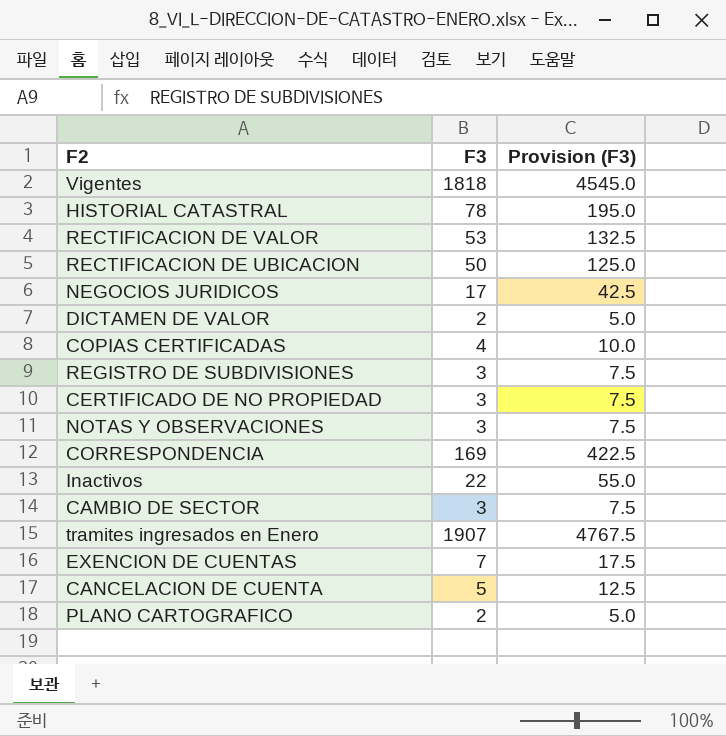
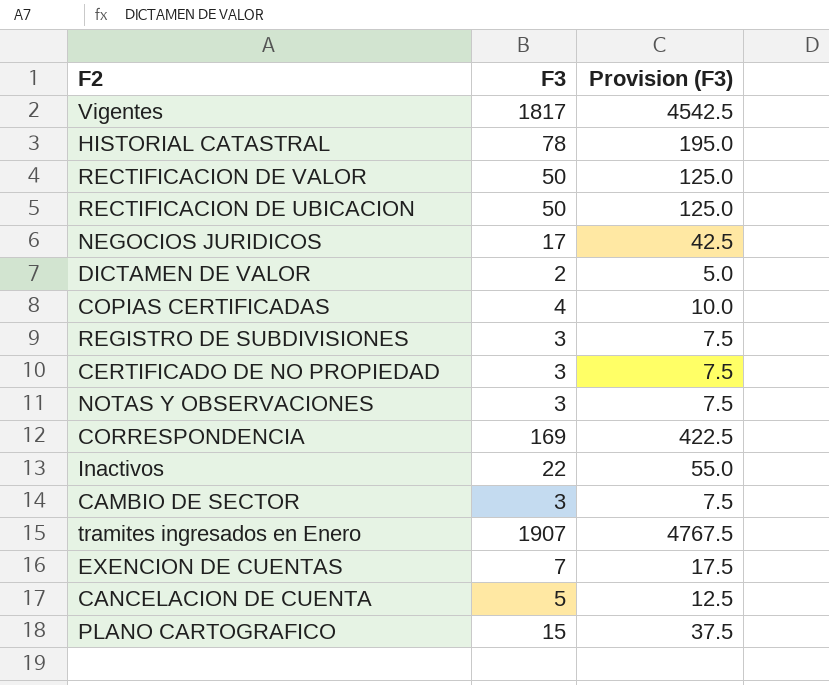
Vigentes | F3: 1818 -> 1817
Vigentes | Provision (F3): 4545.0 -> 4542.5
RECTIFICACION DE VALOR | F3: 53 -> 50
RECTIFICACION DE VALOR | Provision (F3): 132.5 -> 125.0
PLANO CARTOGRAFICO | F3: 2 -> 15
PLANO CARTOGRAFICO | Provision (F3): 5.0 -> 37.5

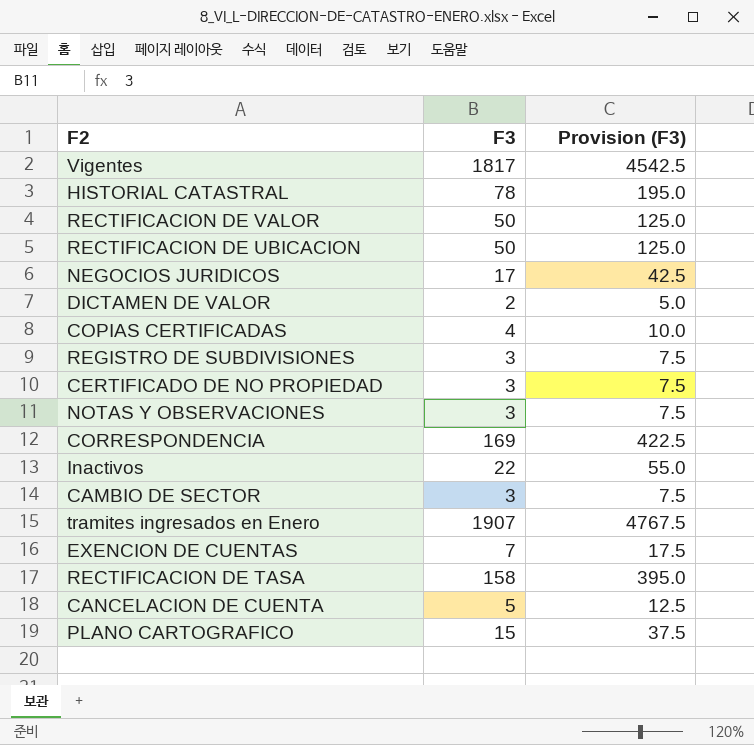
row RECTIFICACION DE TASA: none -> 158 | 395.0

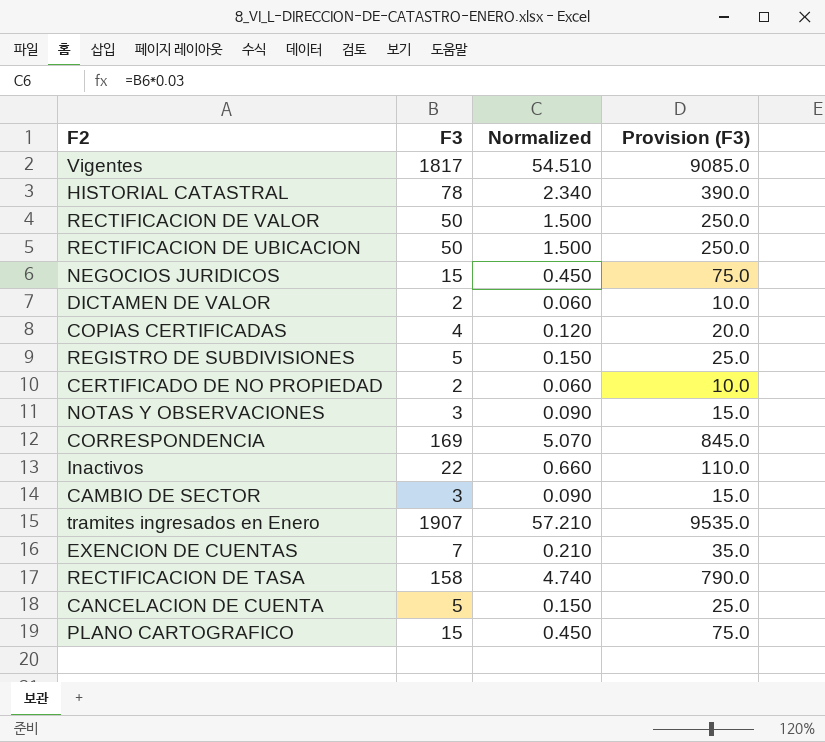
column Normalized | formula: none -> [F3] * 0.03
column Provision (F3) | formula: [F3] * 2.5 -> [F3] * 5
NEGOCIOS JURIDICOS | F3: 17 -> 15
REGISTRO DE SUBDIVISIONES | F3: 3 -> 5
CERTIFICADO DE NO PROPIEDAD | F3: 3 -> 2

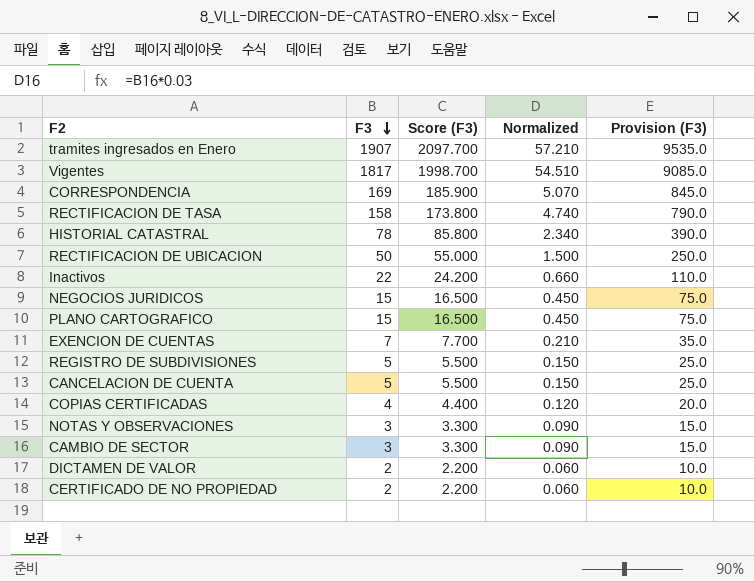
row order: none -> F3 descending
column Score (F3) | formula: none -> [F3] * 1.1
row RECTIFICACION DE VALOR: 50 | 1.500 | 250.0 -> none

